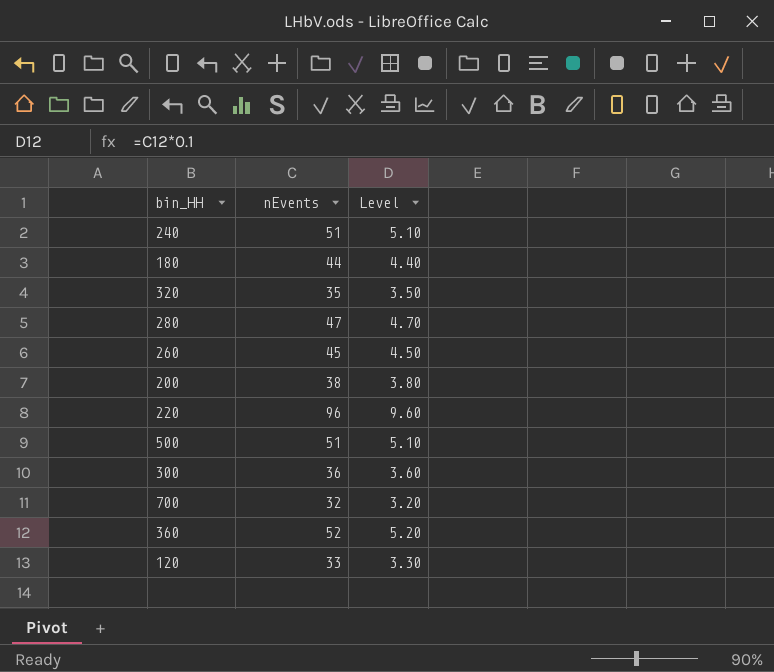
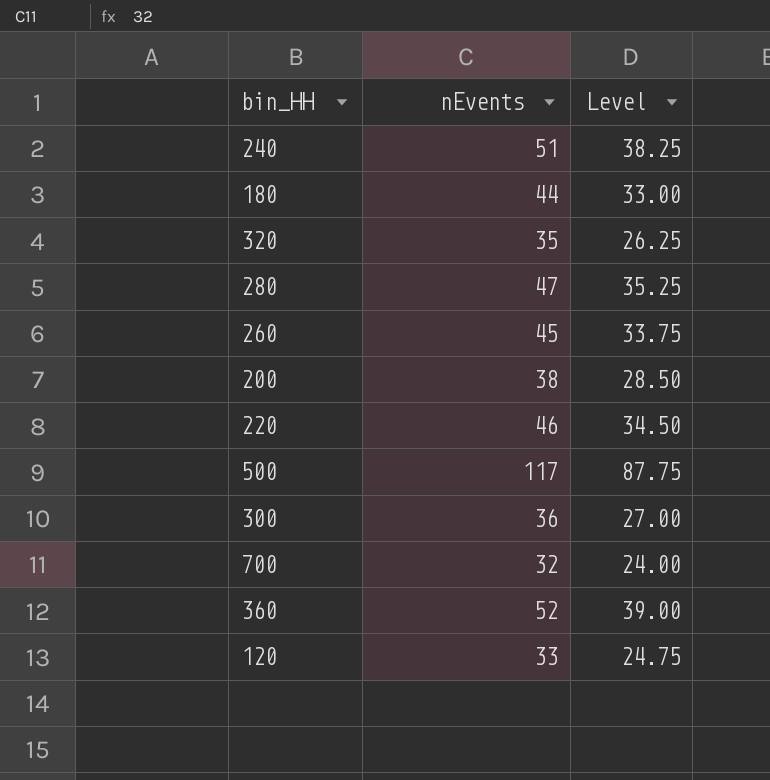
column Level | formula: [nEvents] * 0.1 -> [nEvents] * 0.75
220 | nEvents: 96 -> 46
500 | nEvents: 51 -> 117

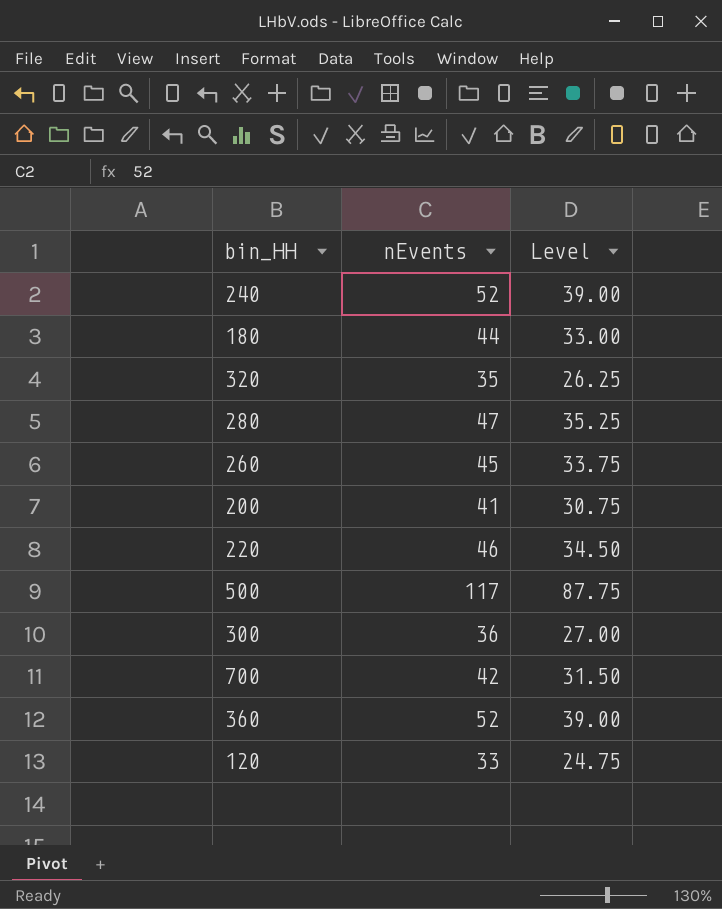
240 | nEvents: 51 -> 52
240 | Level: 38.25 -> 39.00
200 | nEvents: 38 -> 41
200 | Level: 28.50 -> 30.75
700 | nEvents: 32 -> 42
700 | Level: 24.00 -> 31.50

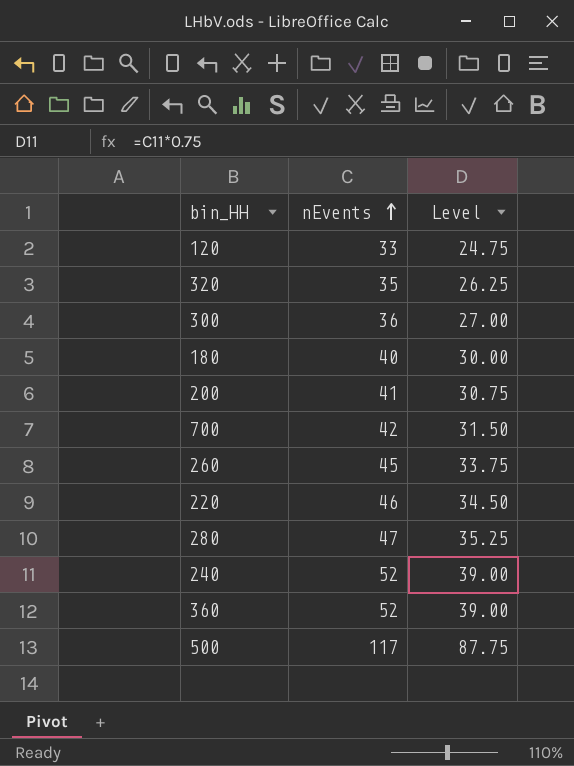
row order: none -> nEvents ascending
180 | nEvents: 44 -> 40
180 | Level: 33.00 -> 30.00

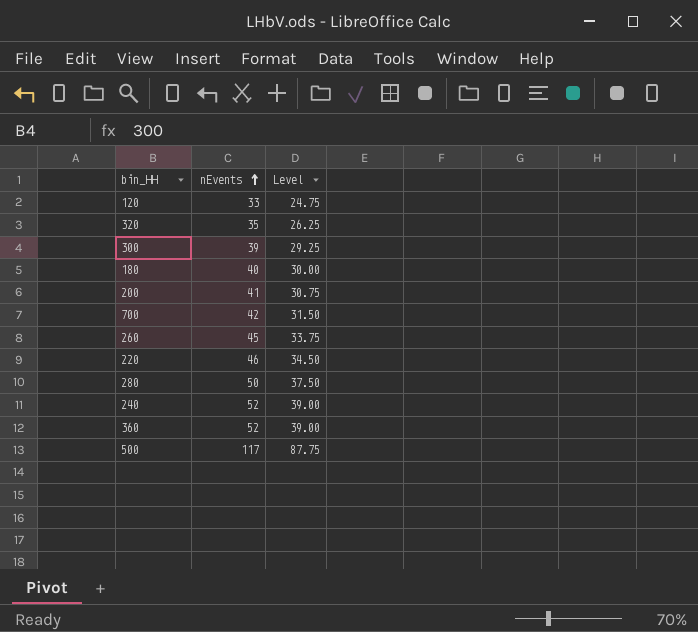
300 | nEvents: 36 -> 39
300 | Level: 27.00 -> 29.25
280 | nEvents: 47 -> 50
280 | Level: 35.25 -> 37.50

